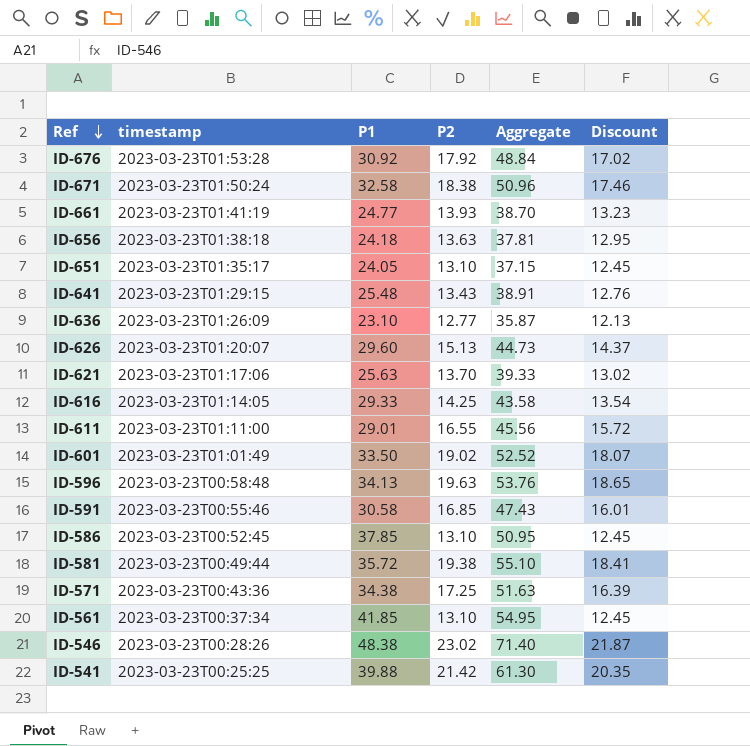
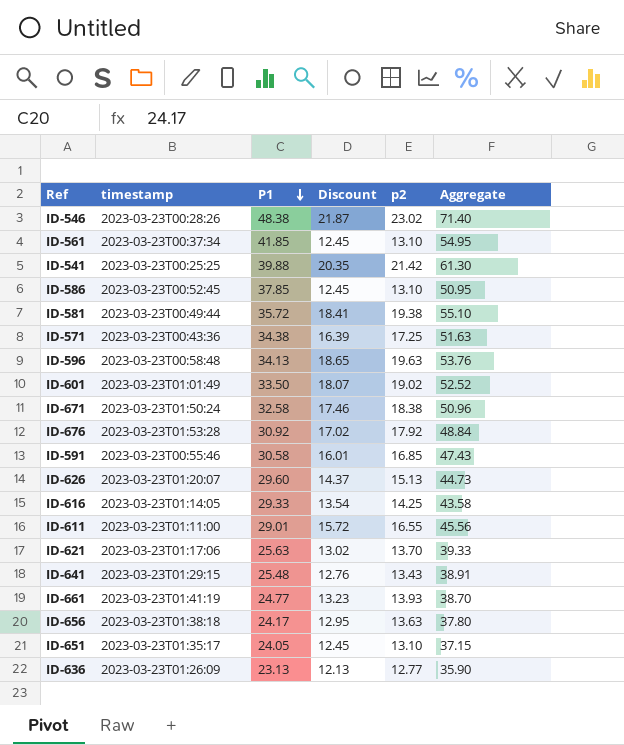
row order: Ref descending -> P1 descending
column Discount | position: 6 -> 4
column name: P2 -> p2
ID-656 | P1: 24.18 -> 24.17
ID-656 | Aggregate: 37.81 -> 37.80
ID-636 | P1: 23.10 -> 23.13
ID-636 | Aggregate: 35.87 -> 35.90

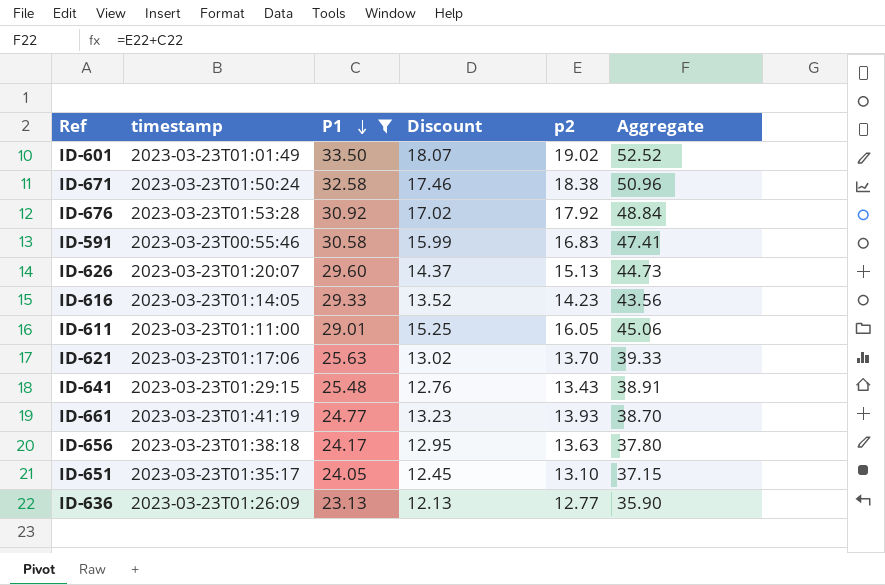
filter: none -> P1 <= 33.50
ID-591 | Discount: 16.01 -> 15.99
ID-591 | p2: 16.85 -> 16.83
ID-591 | Aggregate: 47.43 -> 47.41
ID-616 | Discount: 13.54 -> 13.52
ID-616 | p2: 14.25 -> 14.23
ID-616 | Aggregate: 43.58 -> 43.56
ID-611 | Discount: 15.72 -> 15.25
ID-611 | p2: 16.55 -> 16.05
ID-611 | Aggregate: 45.56 -> 45.06

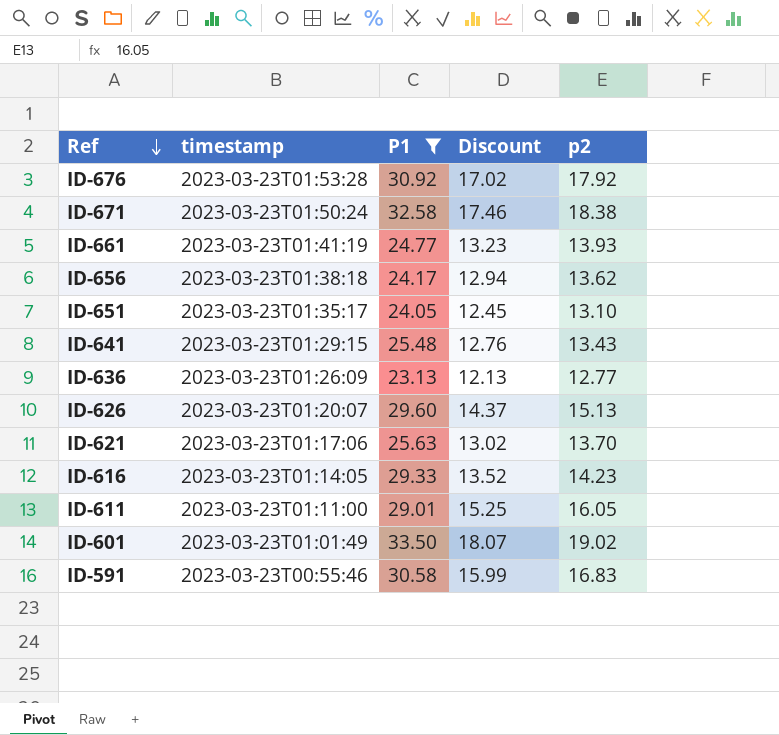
row order: P1 descending -> Ref descending
column Aggregate | formula: [P1] + [p2] -> none
ID-656 | Discount: 12.95 -> 12.94
ID-656 | p2: 13.63 -> 13.62

